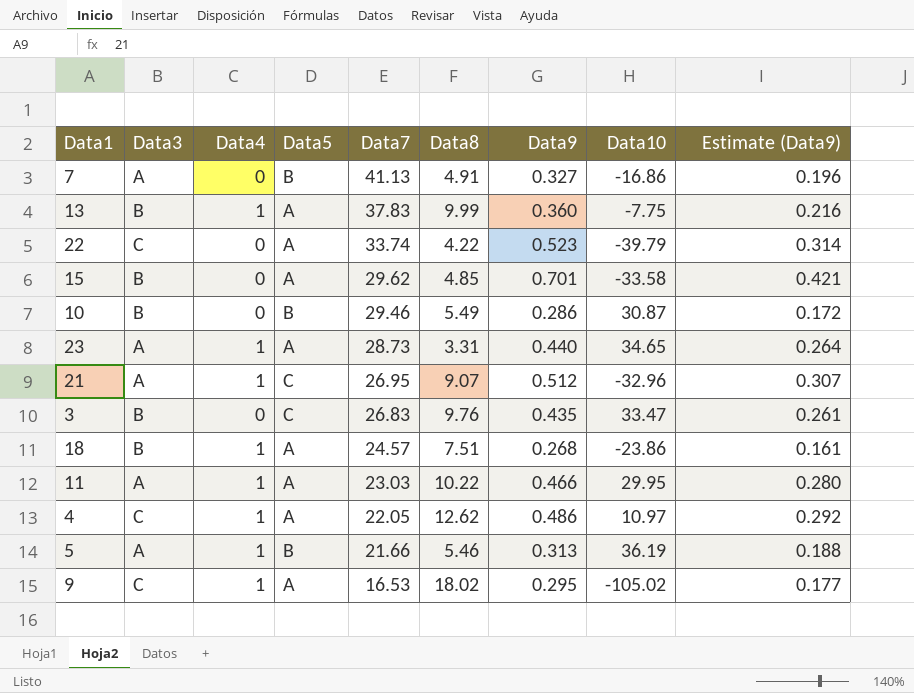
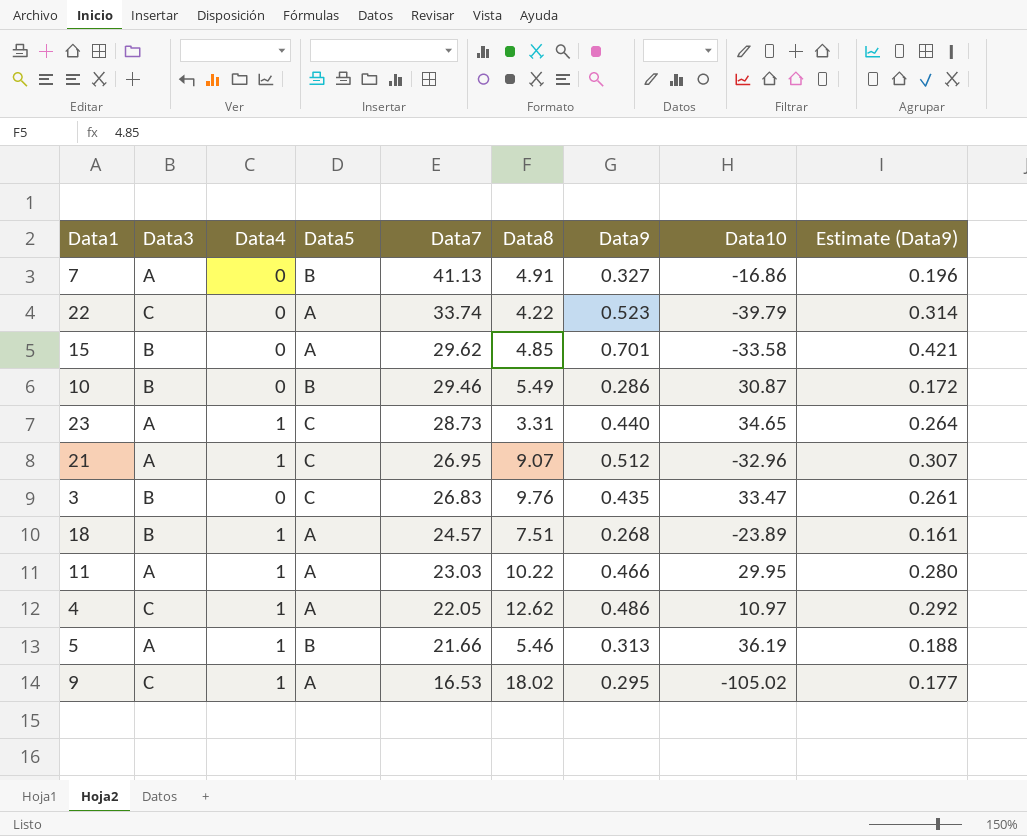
row 13: B | 1 | A | 37.83 | 9.99 | 0.360 | -7.75 | 0.216 -> none
23 | Data5: A -> C
18 | Data10: -23.86 -> -23.89

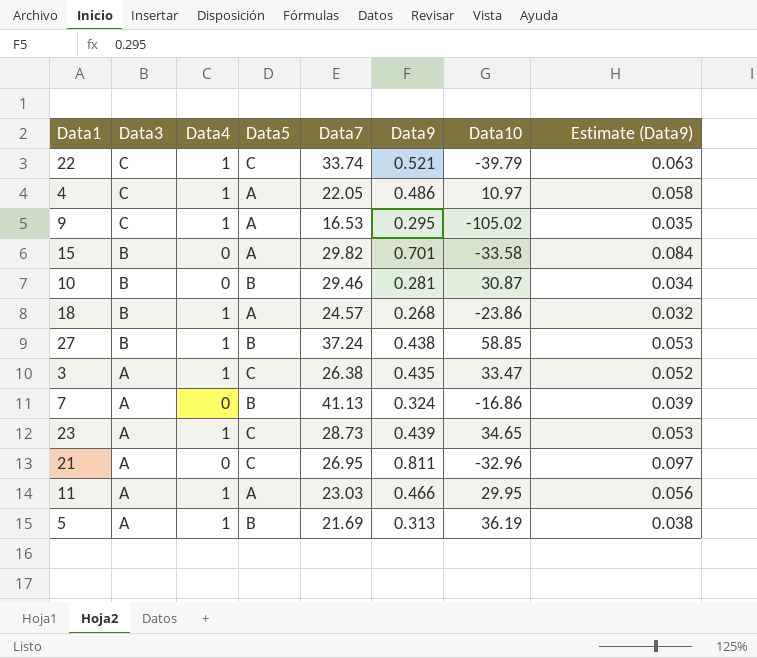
row order: Data7 descending -> Data3 descending
column Data8 | position: 6 -> none
column Estimate (Data9) | formula: [Data9] * 0.6 -> [Data9] * 0.12
22 | Data4: 0 -> 1
22 | Data5: A -> C
22 | Data9: 0.523 -> 0.521
15 | Data7: 29.62 -> 29.82
10 | Data9: 0.286 -> 0.281
18 | Data10: -23.89 -> -23.86
row 27: none -> B | 1 | B | 37.24 | 0.438 | 58.85 | 0.053
3 | Data3: B -> A
3 | Data4: 0 -> 1
3 | Data7: 26.83 -> 26.38
7 | Data9: 0.327 -> 0.324
23 | Data9: 0.440 -> 0.439
21 | Data4: 1 -> 0
21 | Data9: 0.512 -> 0.811
5 | Data7: 21.66 -> 21.69

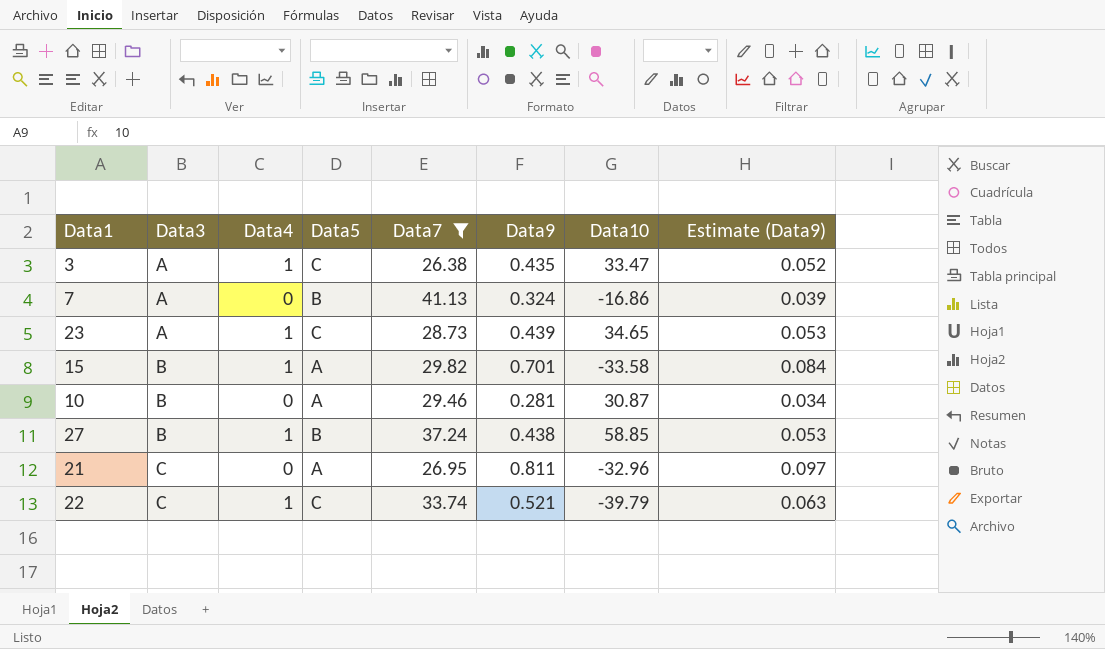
filter: none -> Data7 >= 26.38
row order: Data3 descending -> Data3 ascending
15 | Data4: 0 -> 1
10 | Data5: B -> A
21 | Data3: A -> C
21 | Data5: C -> A

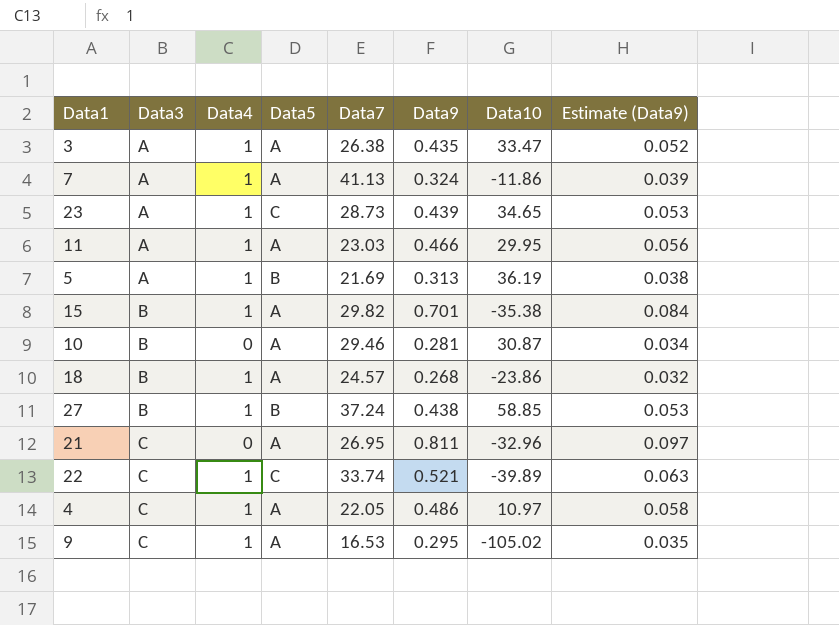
filter: Data7 >= 26.38 -> none
3 | Data5: C -> A
7 | Data4: 0 -> 1
7 | Data5: B -> A
7 | Data10: -16.86 -> -11.86
15 | Data10: -33.58 -> -35.38
22 | Data10: -39.79 -> -39.89

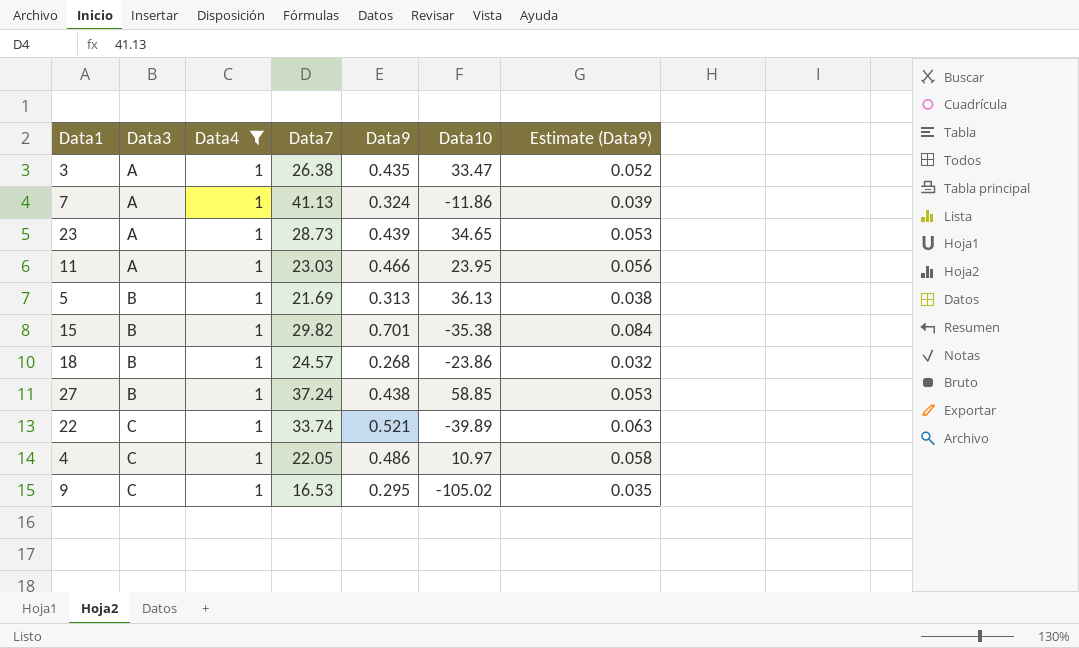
filter: none -> Data4 = 1
column Data5 | position: 4 -> none
11 | Data10: 29.95 -> 23.95
5 | Data3: A -> B
5 | Data10: 36.19 -> 36.13

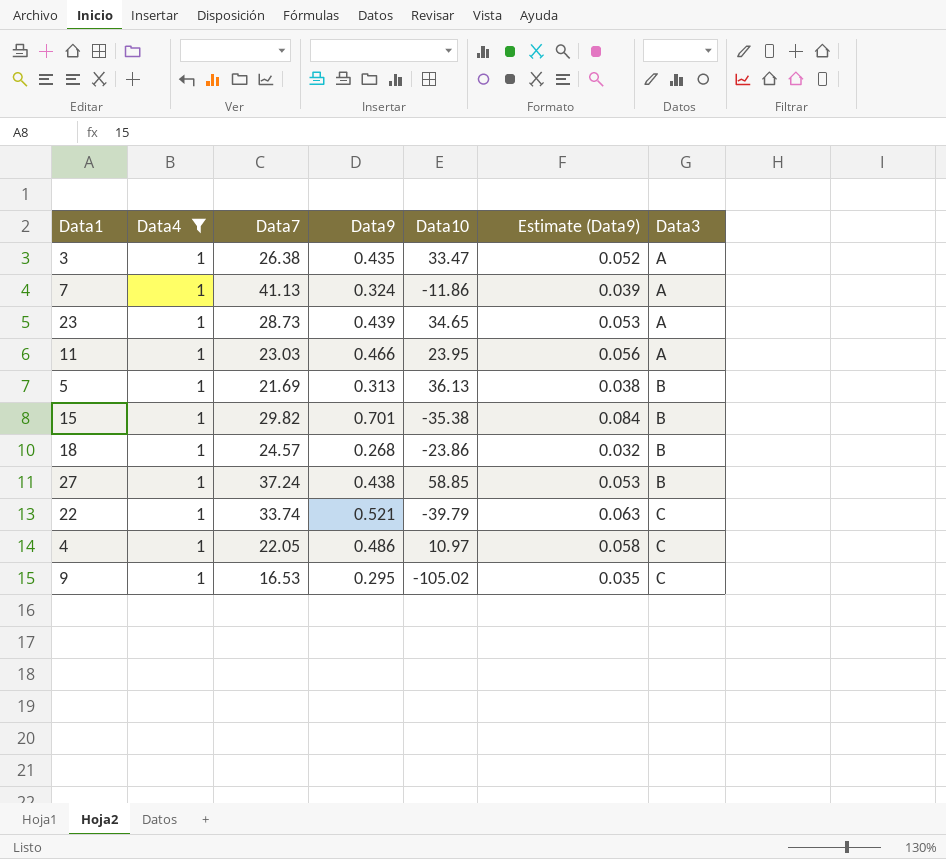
column Data3 | position: 2 -> 7
22 | Data10: -39.89 -> -39.79

